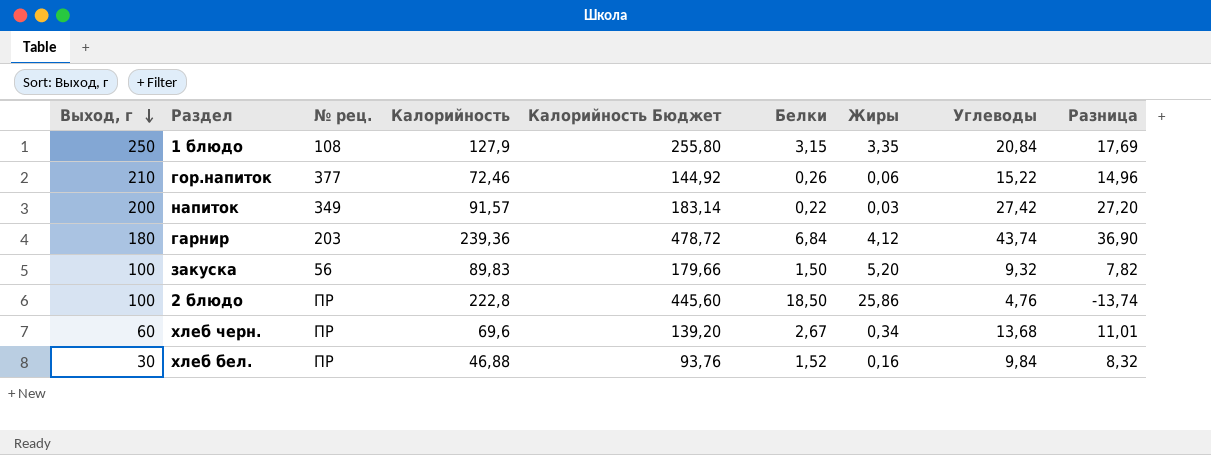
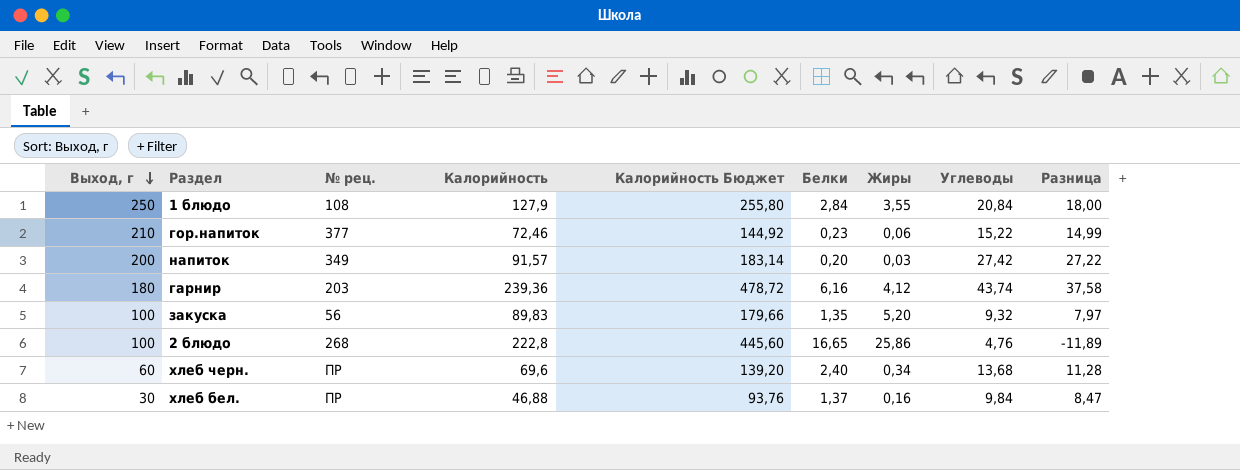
1 блюдо | Белки: 3,15 -> 2,84
1 блюдо | Жиры: 3,35 -> 3,55
1 блюдо | Разница: 17,69 -> 18,00
гор.напиток | Белки: 0,26 -> 0,23
гор.напиток | Разница: 14,96 -> 14,99
напиток | Белки: 0,22 -> 0,20
напиток | Разница: 27,20 -> 27,22
гарнир | Белки: 6,84 -> 6,16
гарнир | Разница: 36,90 -> 37,58
закуска | Белки: 1,50 -> 1,35
закуска | Разница: 7,82 -> 7,97
2 блюдо | № рец.: ПР -> 268
2 блюдо | Белки: 18,50 -> 16,65
2 блюдо | Разница: -13,74 -> -11,89
хлеб черн. | Белки: 2,67 -> 2,40
хлеб черн. | Разница: 11,01 -> 11,28
хлеб бел. | Белки: 1,52 -> 1,37
хлеб бел. | Разница: 8,32 -> 8,47

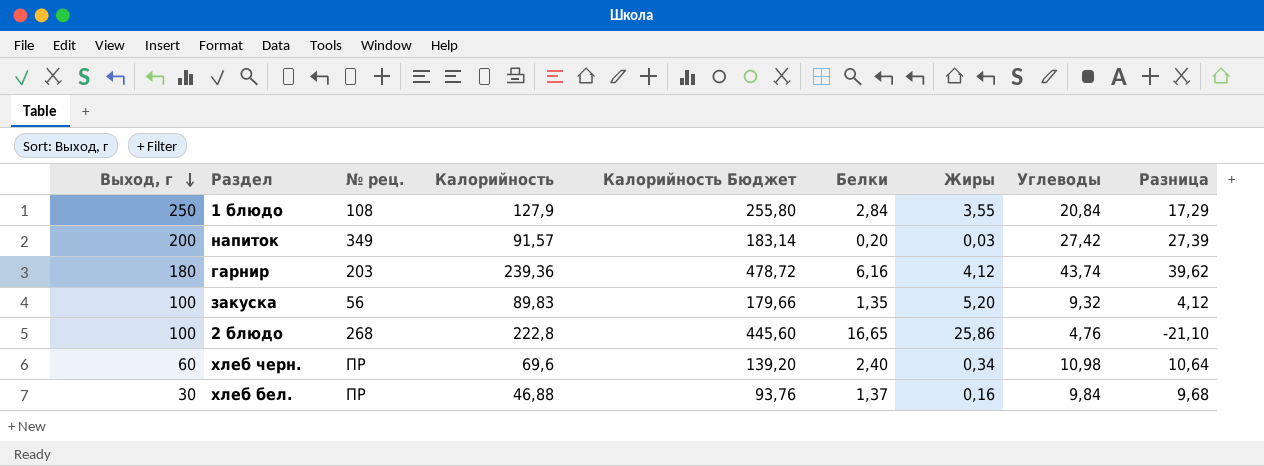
column Разница | formula: [Углеводы] - [Белки] -> [Углеводы] - [Жиры]
row гор.напиток: 210 | 377 | 72,46 | 144,92 | 0,23 | 0,06 | 15,22 | 14,99 -> none
хлеб черн. | Углеводы: 13,68 -> 10,98

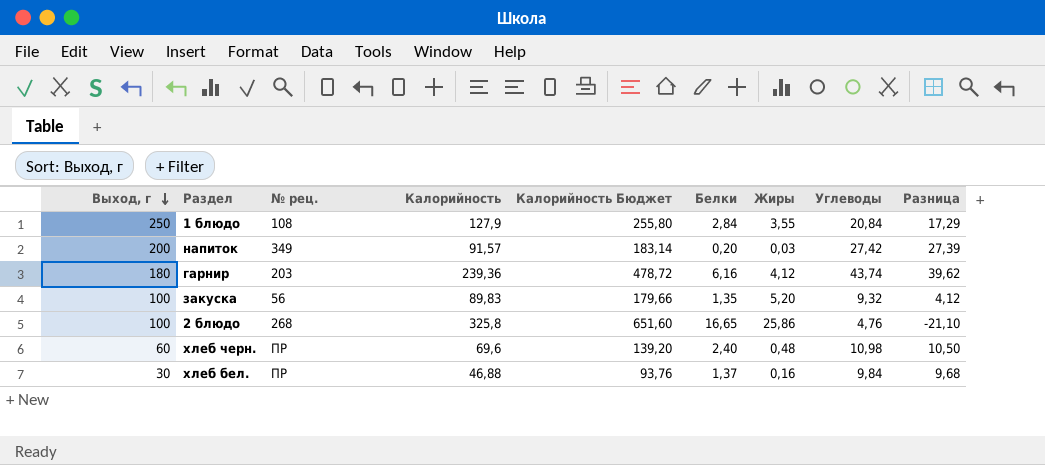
2 блюдо | Калорийность: 222,8 -> 325,8
2 блюдо | Калорийность Бюджет: 445,60 -> 651,60
хлеб черн. | Жиры: 0,34 -> 0,48
хлеб черн. | Разница: 10,64 -> 10,50

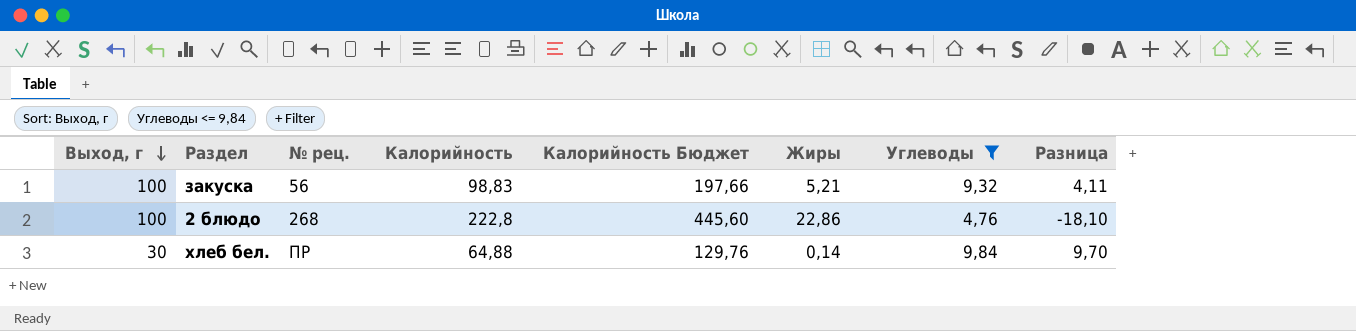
filter: none -> Углеводы <= 9,84
column Белки | position: 6 -> none
закуска | Калорийность: 89,83 -> 98,83
закуска | Калорийность Бюджет: 179,66 -> 197,66
закуска | Жиры: 5,20 -> 5,21
закуска | Разница: 4,12 -> 4,11
2 блюдо | Калорийность: 325,8 -> 222,8
2 блюдо | Калорийность Бюджет: 651,60 -> 445,60
2 блюдо | Жиры: 25,86 -> 22,86
2 блюдо | Разница: -21,10 -> -18,10
хлеб бел. | Калорийность: 46,88 -> 64,88
хлеб бел. | Калорийность Бюджет: 93,76 -> 129,76
хлеб бел. | Жиры: 0,16 -> 0,14
хлеб бел. | Разница: 9,68 -> 9,70

